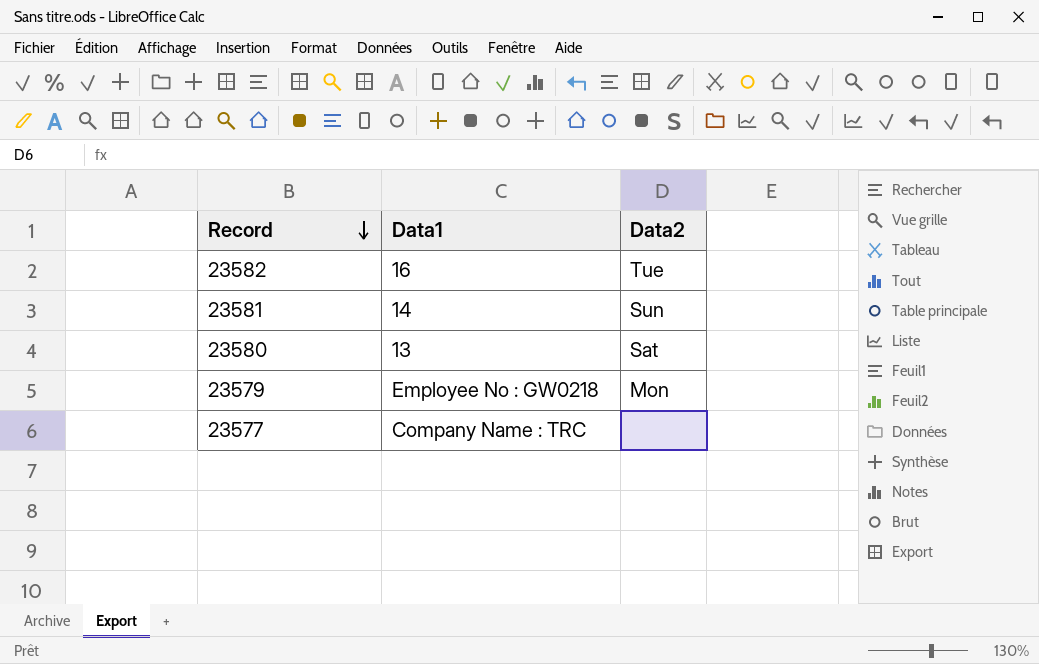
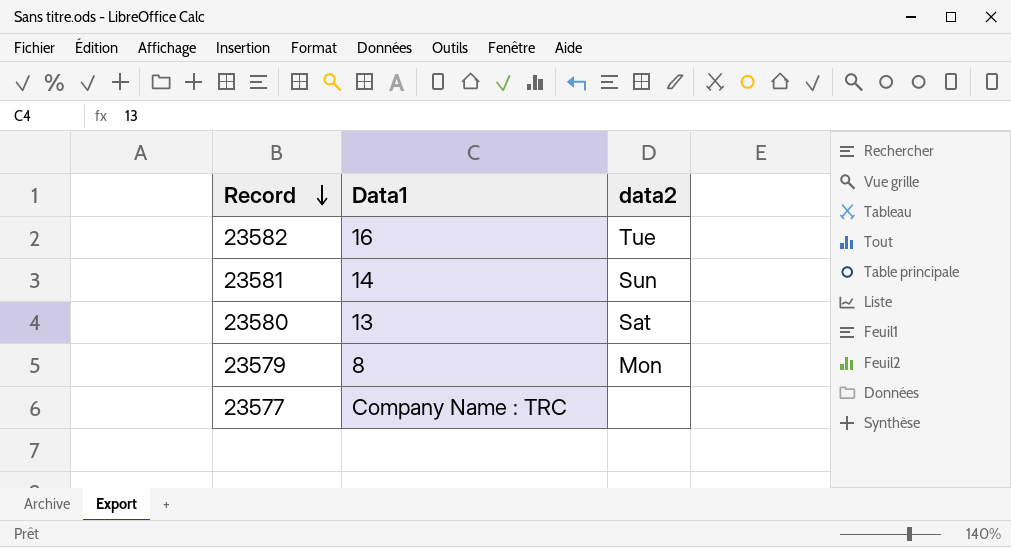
column name: Data2 -> data2
23579 | Data1: Employee No : GW0218 -> 8

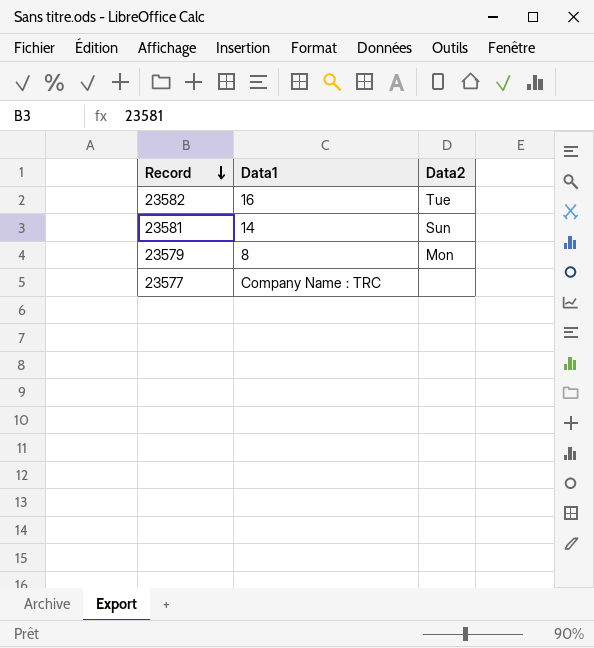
column name: data2 -> Data2
row 23580: 13 | Sat -> none

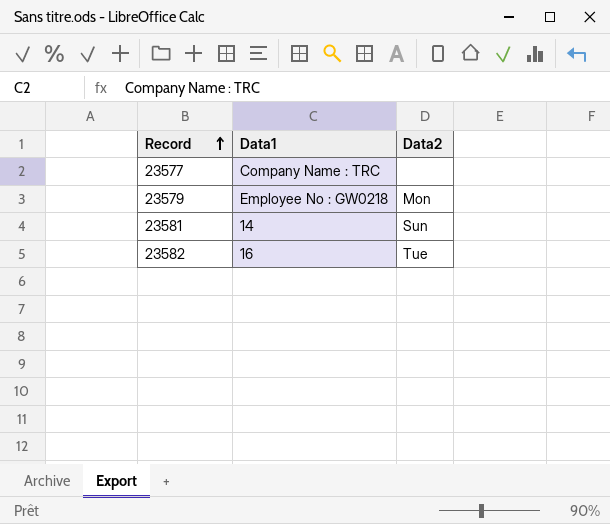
row order: Record descending -> Record ascending
23579 | Data1: 8 -> Employee No : GW0218

